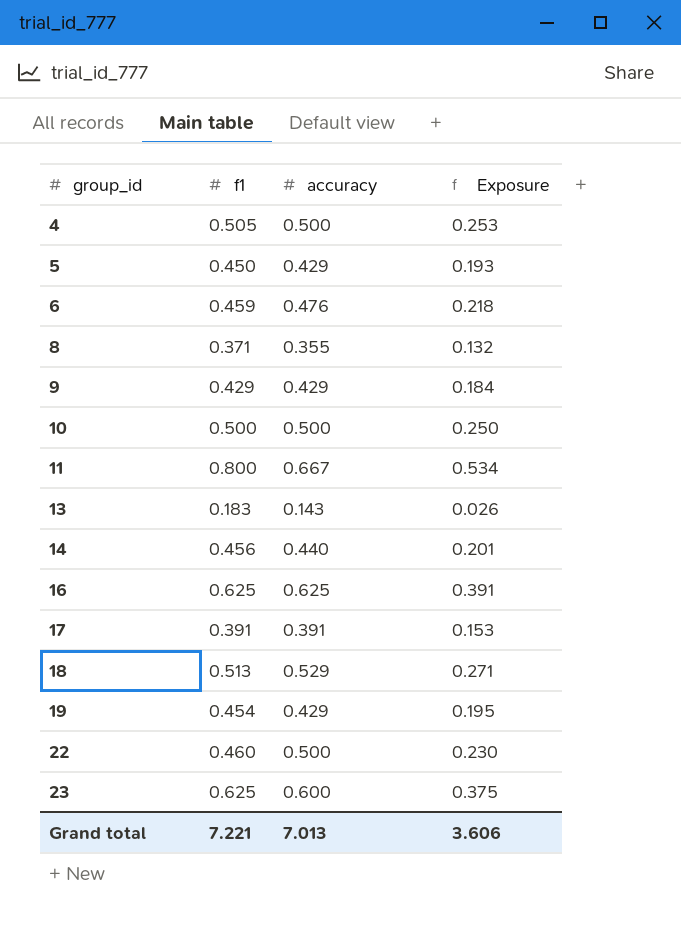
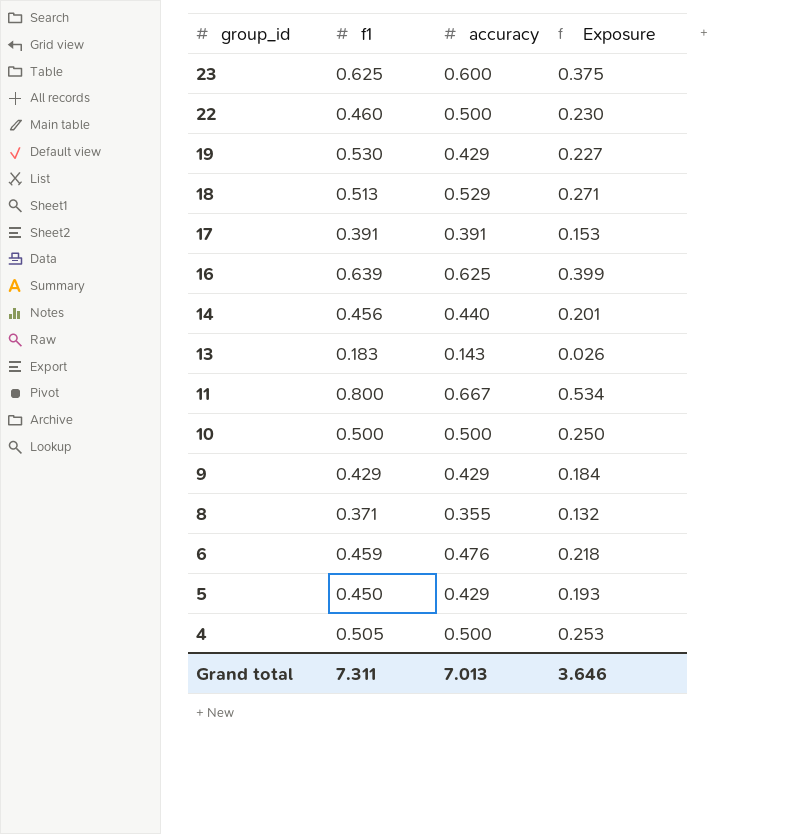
row order: group_id ascending -> group_id descending
19 | f1: 0.454 -> 0.530
19 | Exposure: 0.195 -> 0.227
16 | f1: 0.625 -> 0.639
16 | Exposure: 0.391 -> 0.399
Grand total | f1: 7.221 -> 7.311
Grand total | Exposure: 3.606 -> 3.646

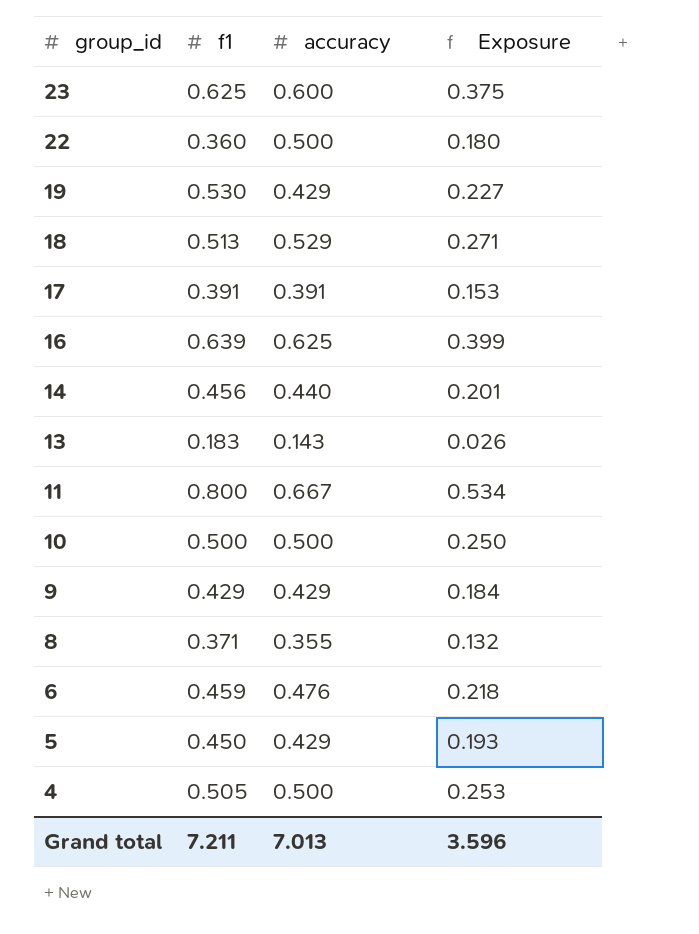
22 | f1: 0.460 -> 0.360
22 | Exposure: 0.230 -> 0.180
Grand total | f1: 7.311 -> 7.211
Grand total | Exposure: 3.646 -> 3.596

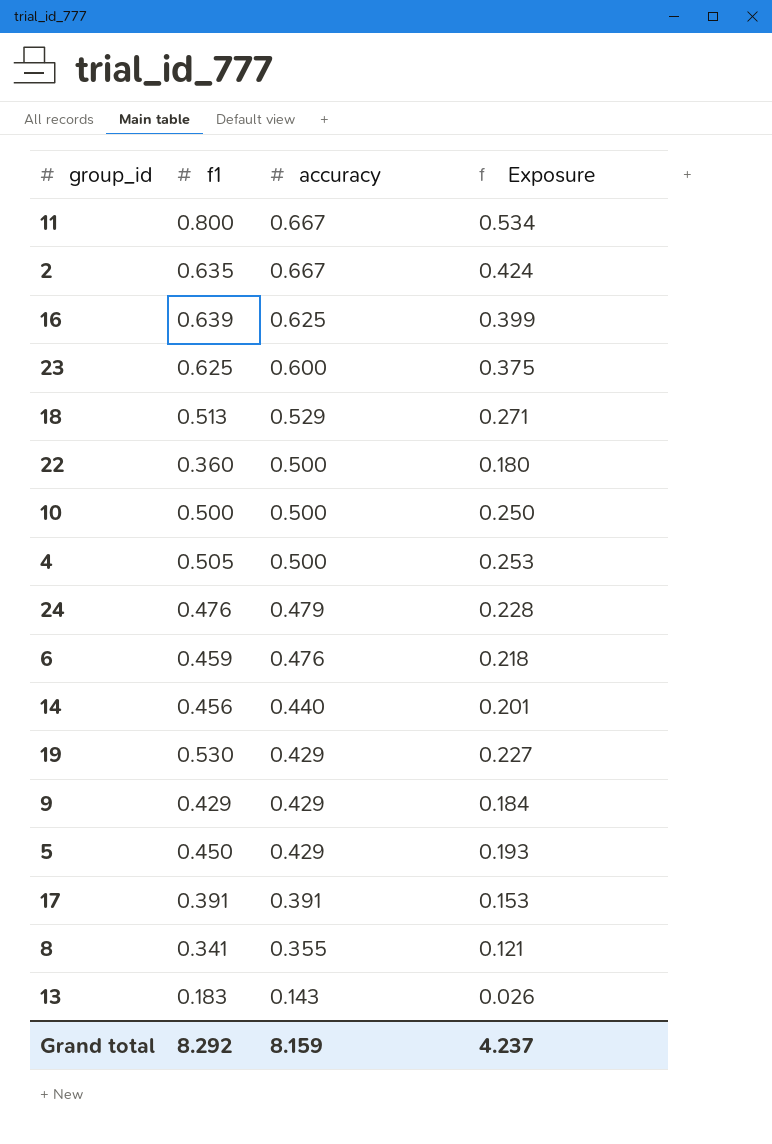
row order: group_id descending -> accuracy descending
row 2: none -> 0.635 | 0.667 | 0.424
row 24: none -> 0.476 | 0.479 | 0.228
8 | f1: 0.371 -> 0.341
8 | Exposure: 0.132 -> 0.121
Grand total | f1: 7.211 -> 8.292
Grand total | accuracy: 7.013 -> 8.159
Grand total | Exposure: 3.596 -> 4.237

